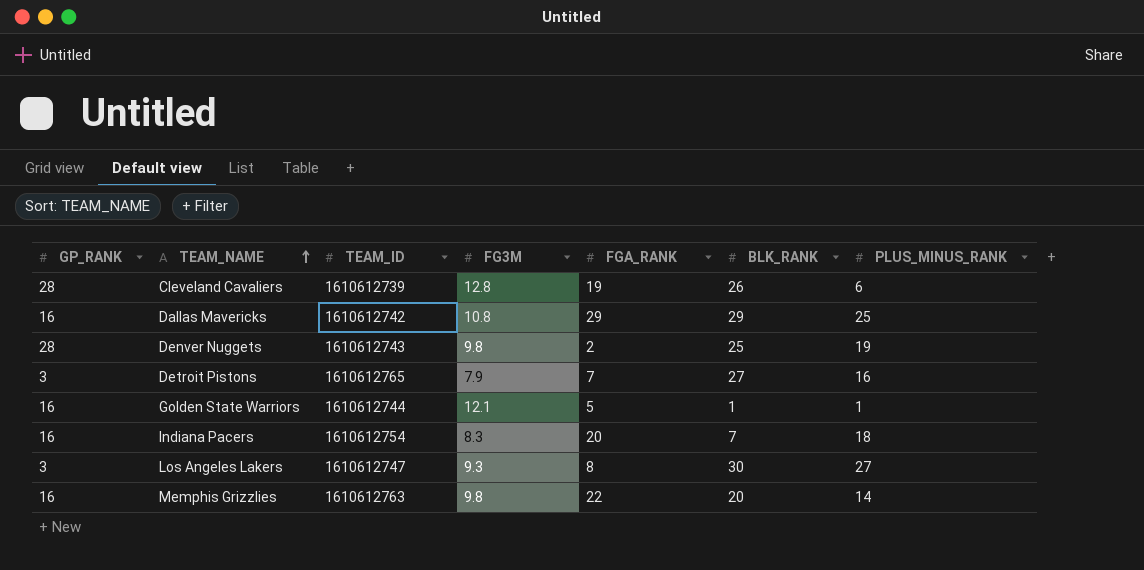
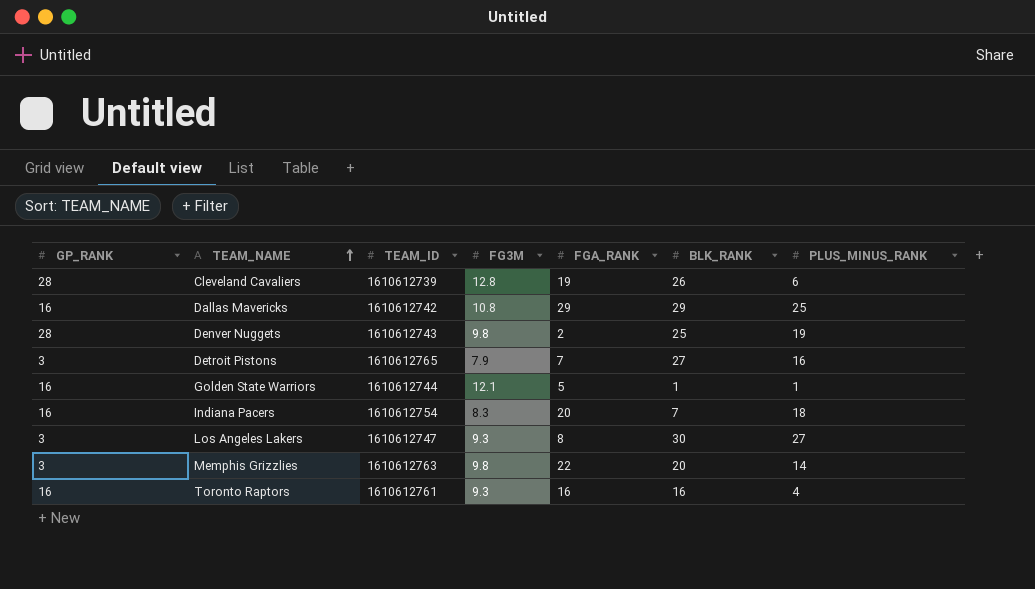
Memphis Grizzlies | GP_RANK: 16 -> 3
row Toronto Raptors: none -> 16 | 1610612761 | 9.3 | 16 | 16 | 4

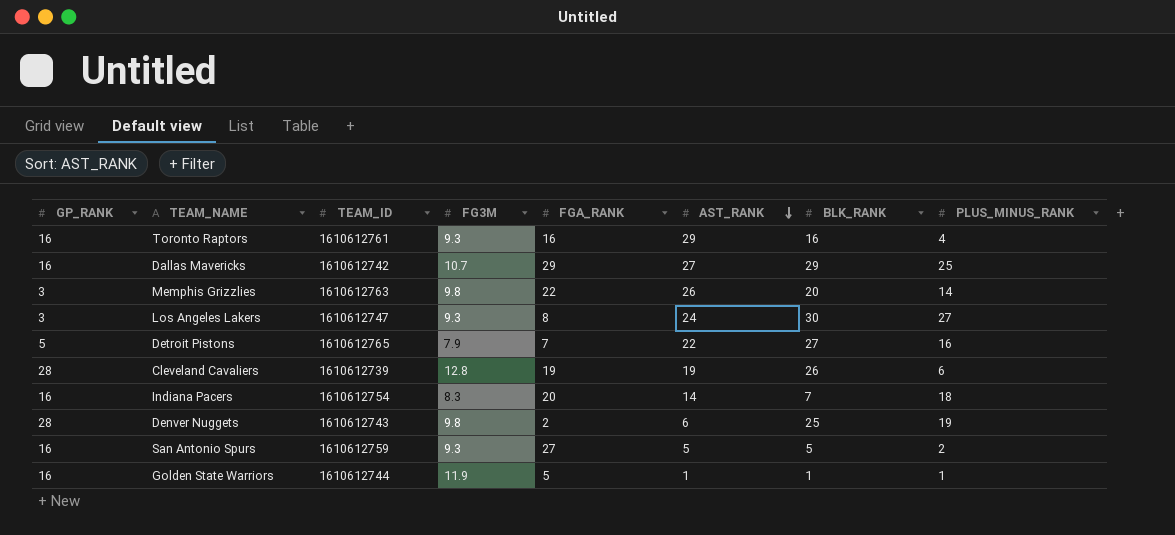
row order: TEAM_NAME ascending -> AST_RANK descending
column AST_RANK | position: none -> 6
Dallas Mavericks | FG3M: 10.8 -> 10.7
Detroit Pistons | GP_RANK: 3 -> 5
row San Antonio Spurs: none -> 16 | 1610612759 | 9.3 | 27 | 5 | 5 | 2
Golden State Warriors | FG3M: 12.1 -> 11.9

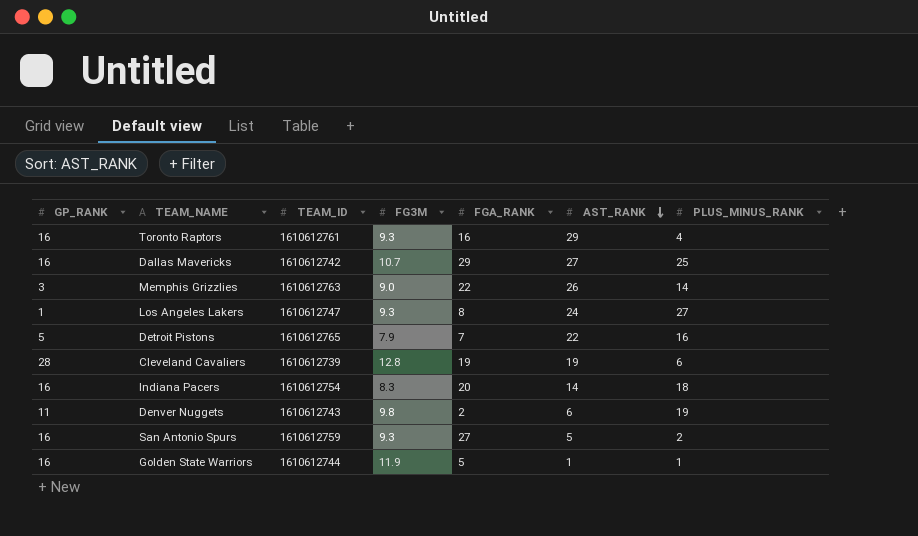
column BLK_RANK | position: 7 -> none
Memphis Grizzlies | FG3M: 9.8 -> 9.0
Los Angeles Lakers | GP_RANK: 3 -> 1
Denver Nuggets | GP_RANK: 28 -> 11

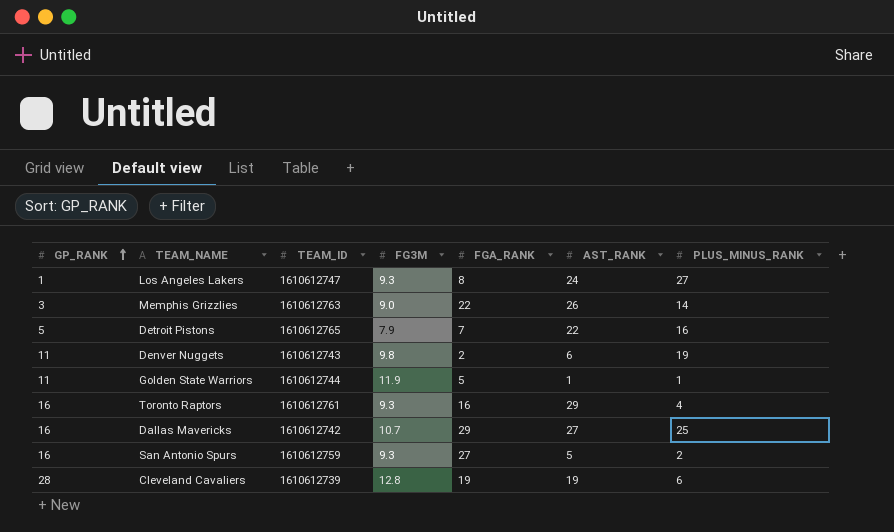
row order: AST_RANK descending -> GP_RANK ascending
row Indiana Pacers: 16 | 1610612754 | 8.3 | 20 | 14 | 18 -> none
Golden State Warriors | GP_RANK: 16 -> 11

